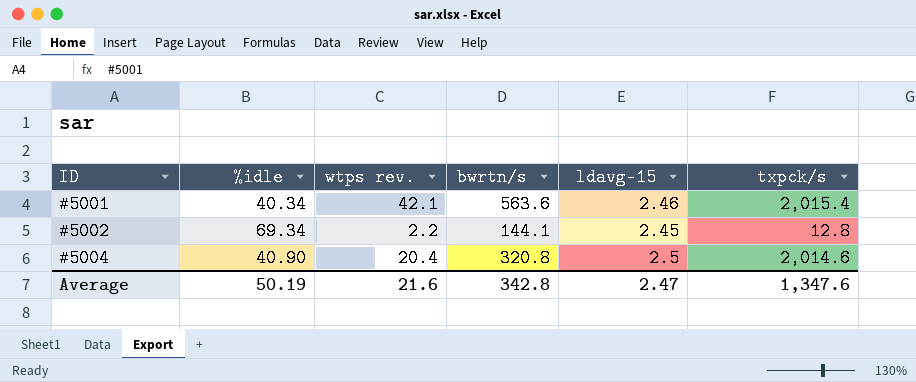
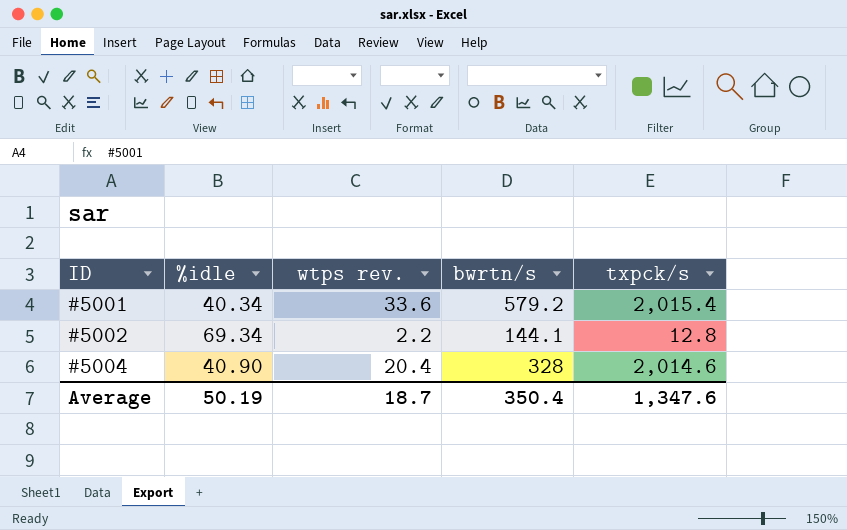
column ldavg-15 | position: 5 -> none
#5001 | wtps rev.: 42.1 -> 33.6
#5001 | bwrtn/s: 563.6 -> 579.2
#5004 | bwrtn/s: 320.8 -> 328
Average | wtps rev.: 21.6 -> 18.7
Average | bwrtn/s: 342.8 -> 350.4

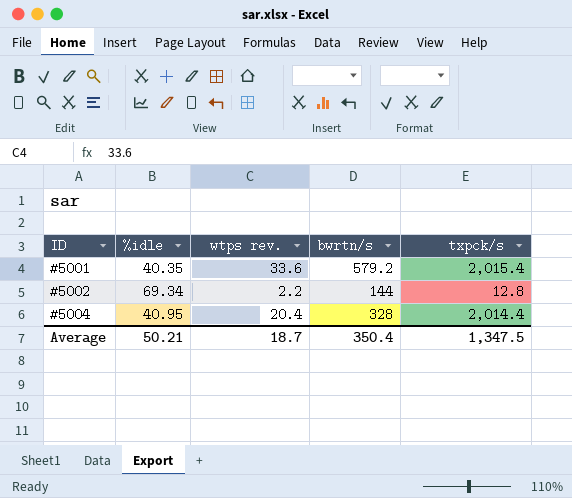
#5001 | %idle: 40.34 -> 40.35
#5002 | bwrtn/s: 144.1 -> 144
#5004 | %idle: 40.90 -> 40.95
#5004 | txpck/s: 2,014.6 -> 2,014.4
Average | %idle: 50.19 -> 50.21
Average | txpck/s: 1,347.6 -> 1,347.5

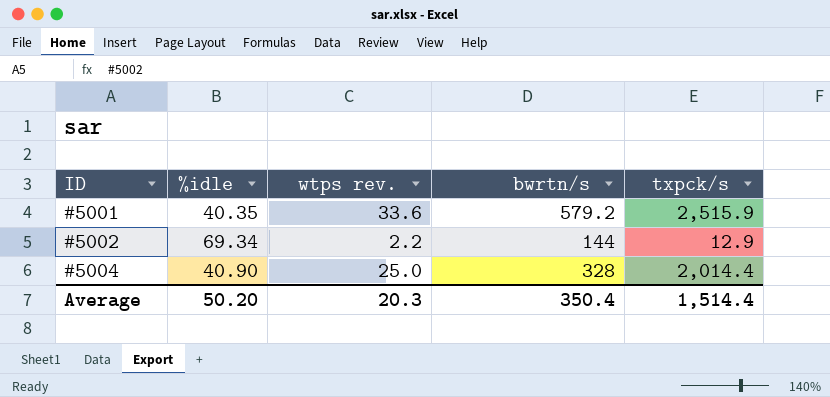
#5001 | txpck/s: 2,015.4 -> 2,515.9
#5002 | txpck/s: 12.8 -> 12.9
#5004 | %idle: 40.95 -> 40.90
#5004 | wtps rev.: 20.4 -> 25.0
Average | %idle: 50.21 -> 50.20
Average | wtps rev.: 18.7 -> 20.3
Average | txpck/s: 1,347.5 -> 1,514.4

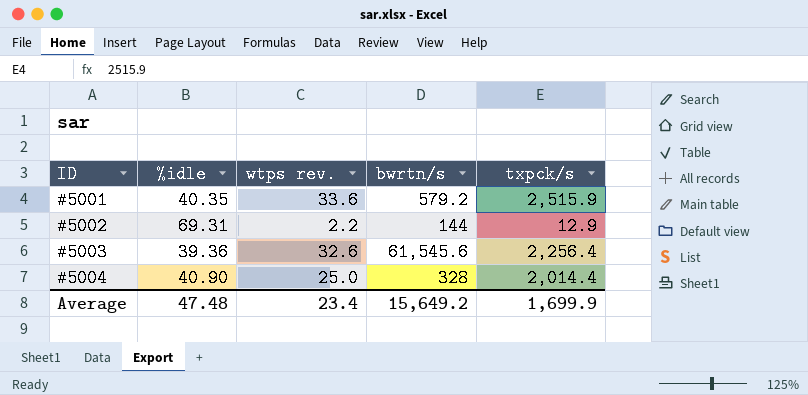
#5002 | %idle: 69.34 -> 69.31
row #5003: none -> 39.36 | 32.6 | 61,545.6 | 2,256.4
Average | %idle: 50.20 -> 47.48
Average | wtps rev.: 20.3 -> 23.4
Average | bwrtn/s: 350.4 -> 15,649.2
Average | txpck/s: 1,514.4 -> 1,699.9

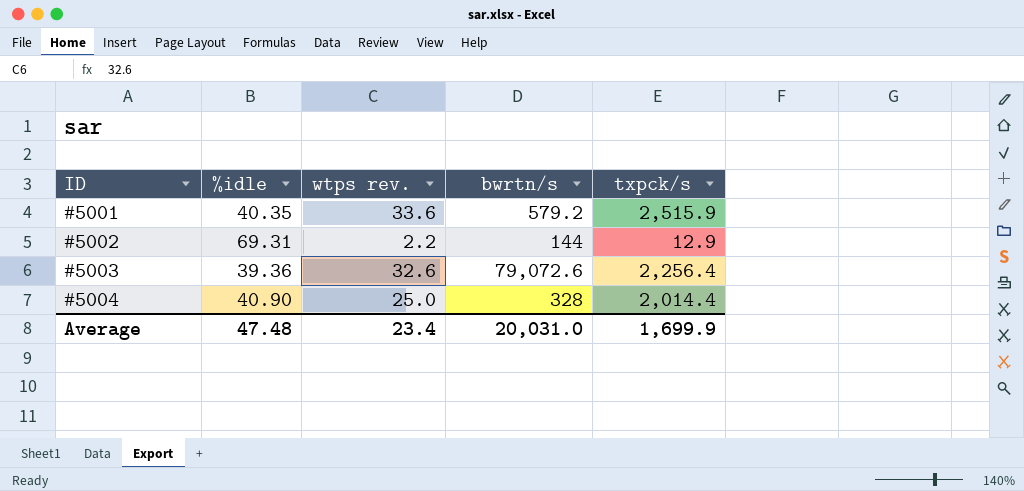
#5003 | bwrtn/s: 61,545.6 -> 79,072.6
Average | bwrtn/s: 15,649.2 -> 20,031.0

